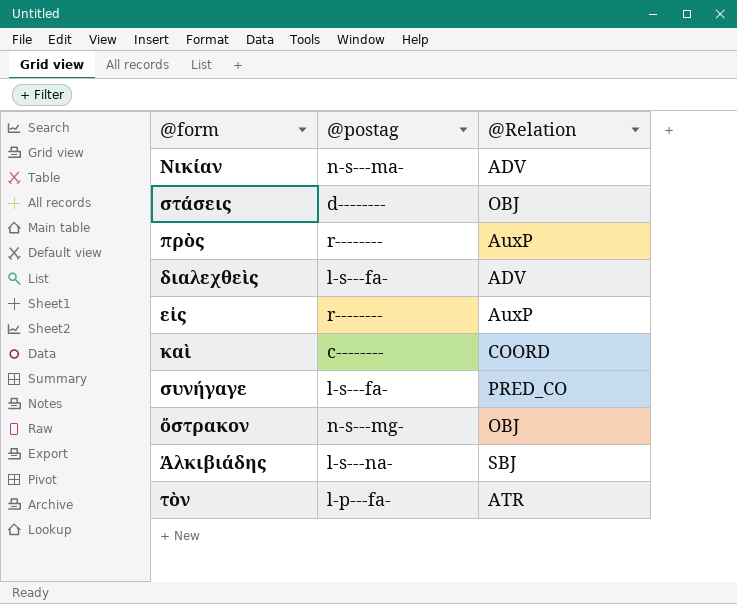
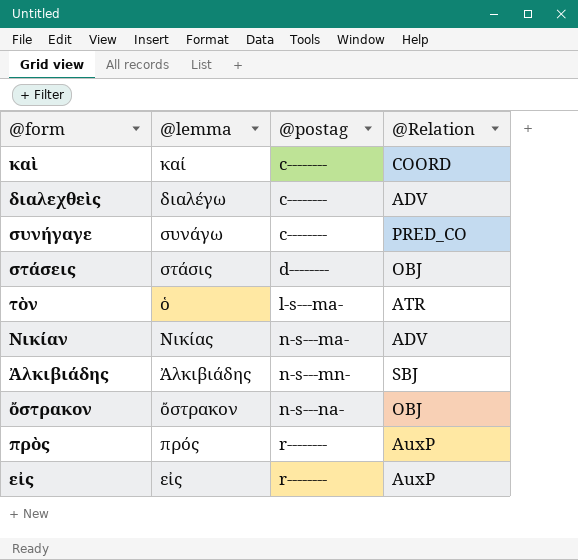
row order: none -> @postag ascending
column @lemma | position: none -> 2
διαλεχθεὶς | @postag: l-s---fa- -> c--------
συνήγαγε | @postag: l-s---fa- -> c--------
τὸν | @postag: l-p---fa- -> l-s---ma-
Ἀλκιβιάδης | @postag: l-s---na- -> n-s---mn-
ὄστρακον | @postag: n-s---mg- -> n-s---na-

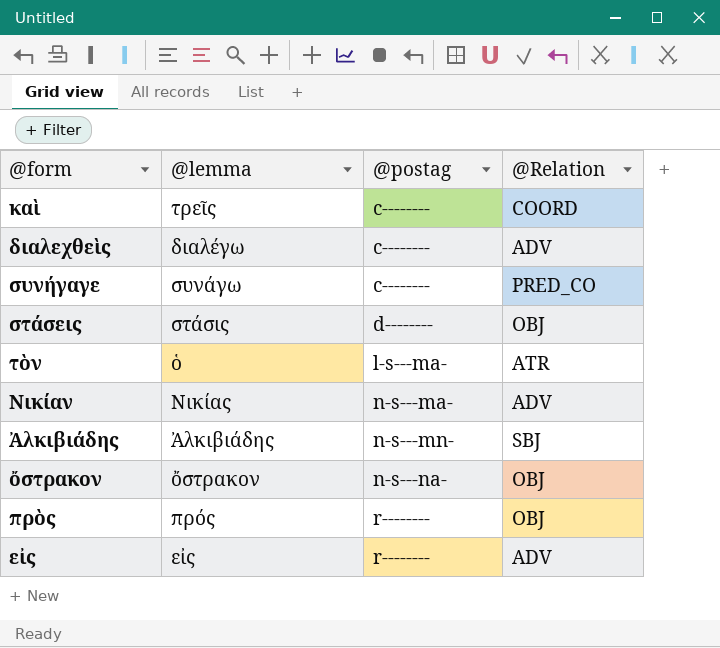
καὶ | @lemma: καί -> τρεῖς
πρὸς | @Relation: AuxP -> OBJ
εἰς | @Relation: AuxP -> ADV

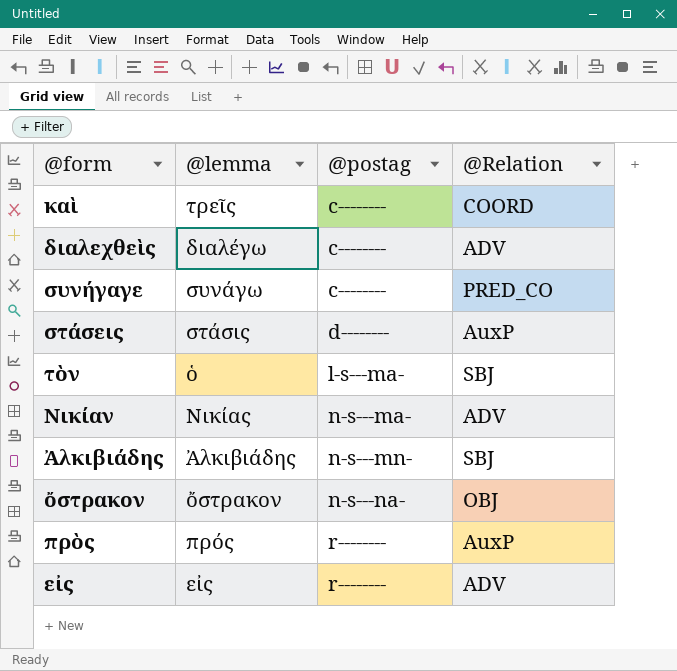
στάσεις | @Relation: OBJ -> AuxP
τὸν | @Relation: ATR -> SBJ
πρὸς | @Relation: OBJ -> AuxP

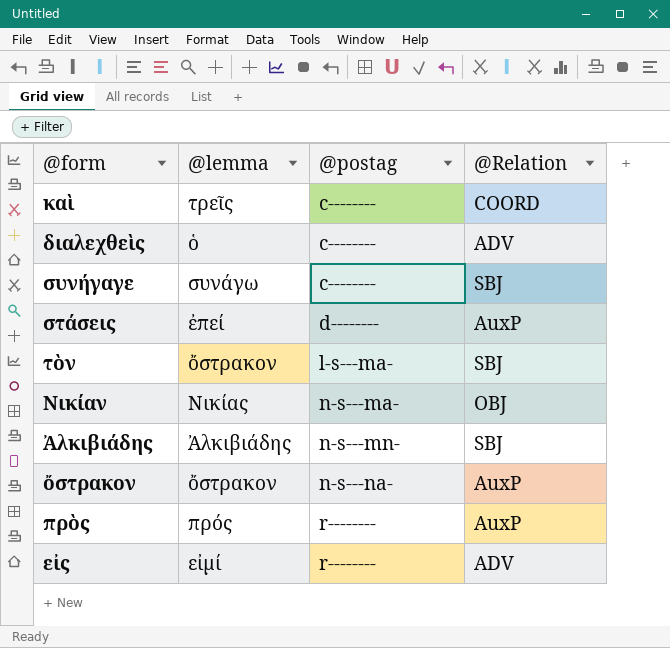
διαλεχθεὶς | @lemma: διαλέγω -> ὁ
συνήγαγε | @Relation: PRED_CO -> SBJ
στάσεις | @lemma: στάσις -> ἐπεί
τὸν | @lemma: ὁ -> ὄστρακον
Νικίαν | @Relation: ADV -> OBJ
ὄστρακον | @Relation: OBJ -> AuxP
εἰς | @lemma: εἰς -> εἰμί

